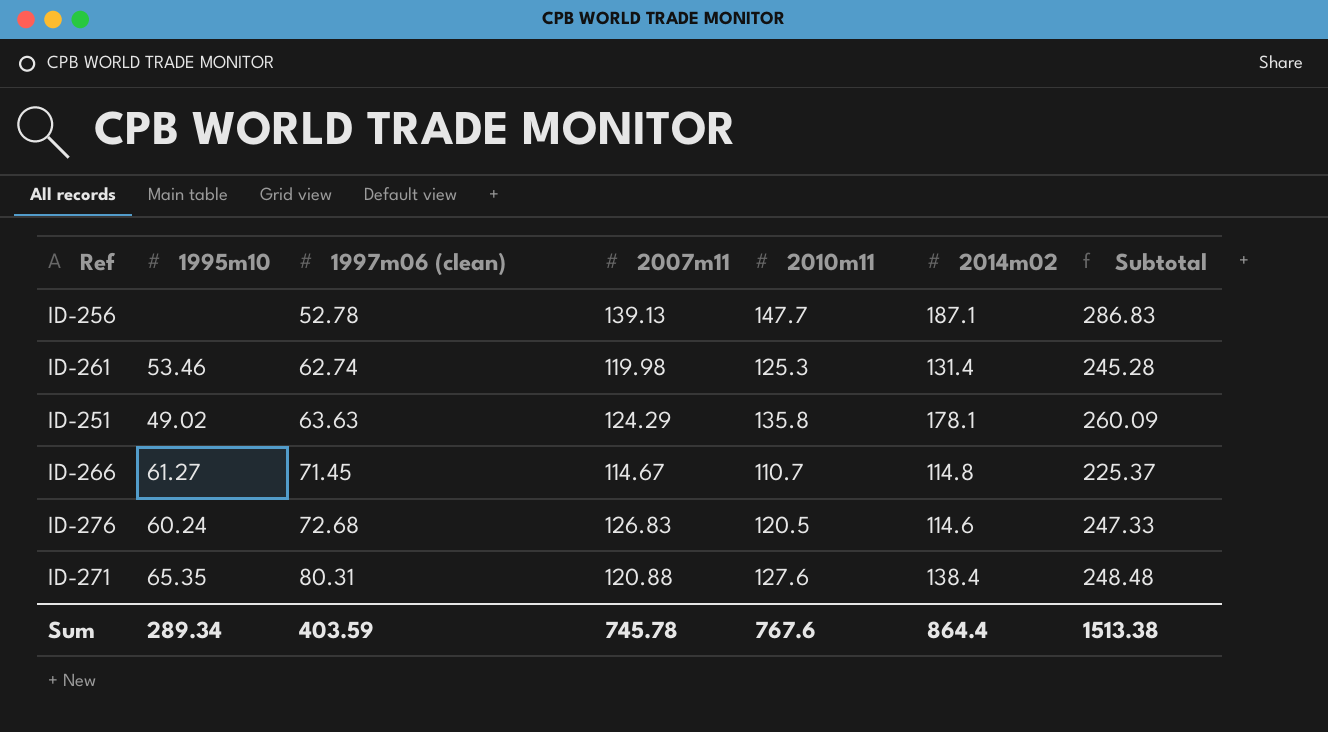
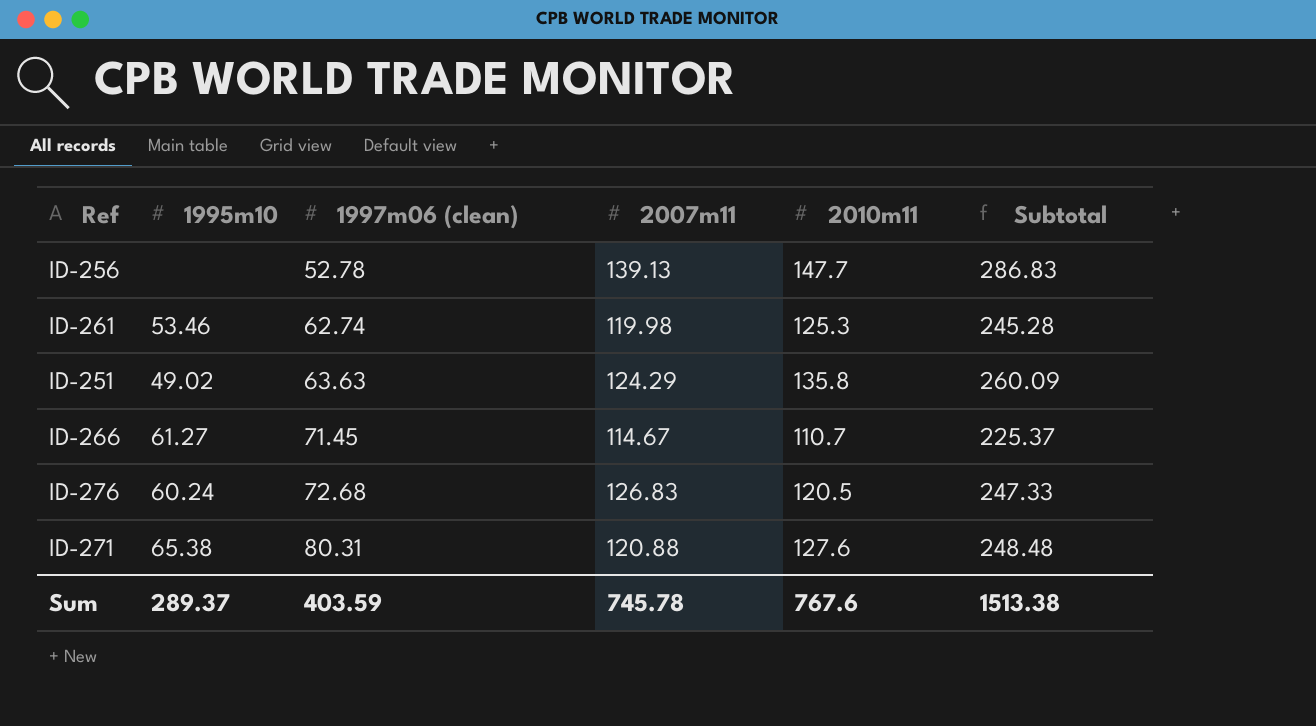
column 2014m02 | position: 6 -> none
ID-271 | 1995m10: 65.35 -> 65.38
Sum | 1995m10: 289.34 -> 289.37

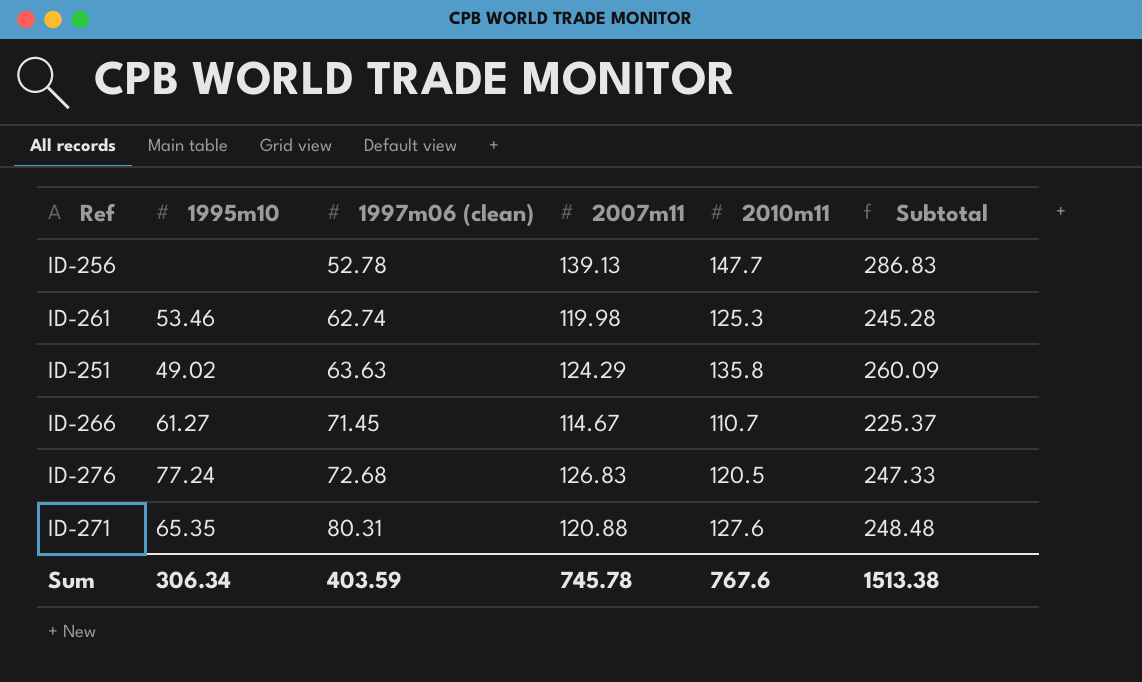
ID-276 | 1995m10: 60.24 -> 77.24
ID-271 | 1995m10: 65.38 -> 65.35
Sum | 1995m10: 289.37 -> 306.34

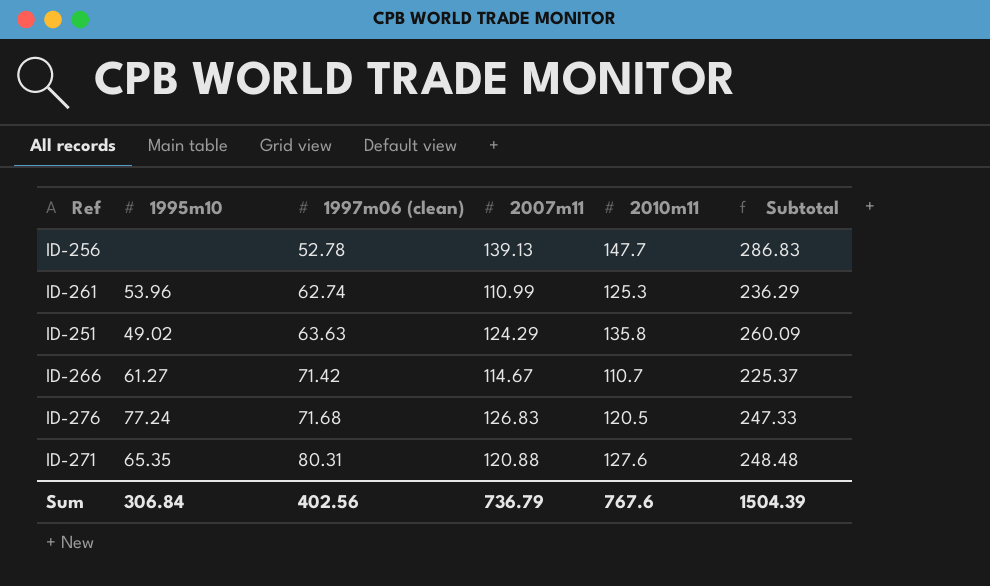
ID-261 | 1995m10: 53.46 -> 53.96
ID-261 | 2007m11: 119.98 -> 110.99
ID-261 | Subtotal: 245.28 -> 236.29
ID-266 | 1997m06 (clean): 71.45 -> 71.42
ID-276 | 1997m06 (clean): 72.68 -> 71.68
Sum | 1995m10: 306.34 -> 306.84
Sum | 1997m06 (clean): 403.59 -> 402.56
Sum | 2007m11: 745.78 -> 736.79
Sum | Subtotal: 1513.38 -> 1504.39

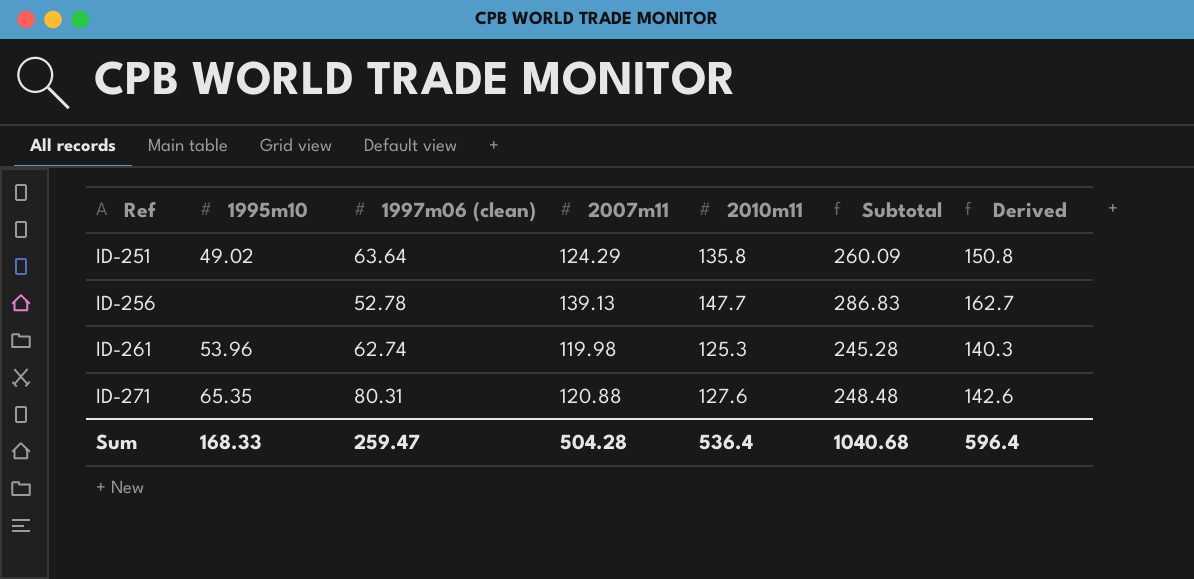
row order: 1997m06 (clean) ascending -> Ref ascending
column Derived | formula: none -> [2010m11] + 15
row ID-266: 61.27 | 71.42 | 114.67 | 110.7 | 225.37 -> none
row ID-276: 77.24 | 71.68 | 126.83 | 120.5 | 247.33 -> none
ID-251 | 1997m06 (clean): 63.63 -> 63.64
ID-261 | 2007m11: 110.99 -> 119.98
ID-261 | Subtotal: 236.29 -> 245.28
Sum | 1995m10: 306.84 -> 168.33
Sum | 1997m06 (clean): 402.56 -> 259.47
Sum | 2007m11: 736.79 -> 504.28
Sum | 2010m11: 767.6 -> 536.4
Sum | Subtotal: 1504.39 -> 1040.68

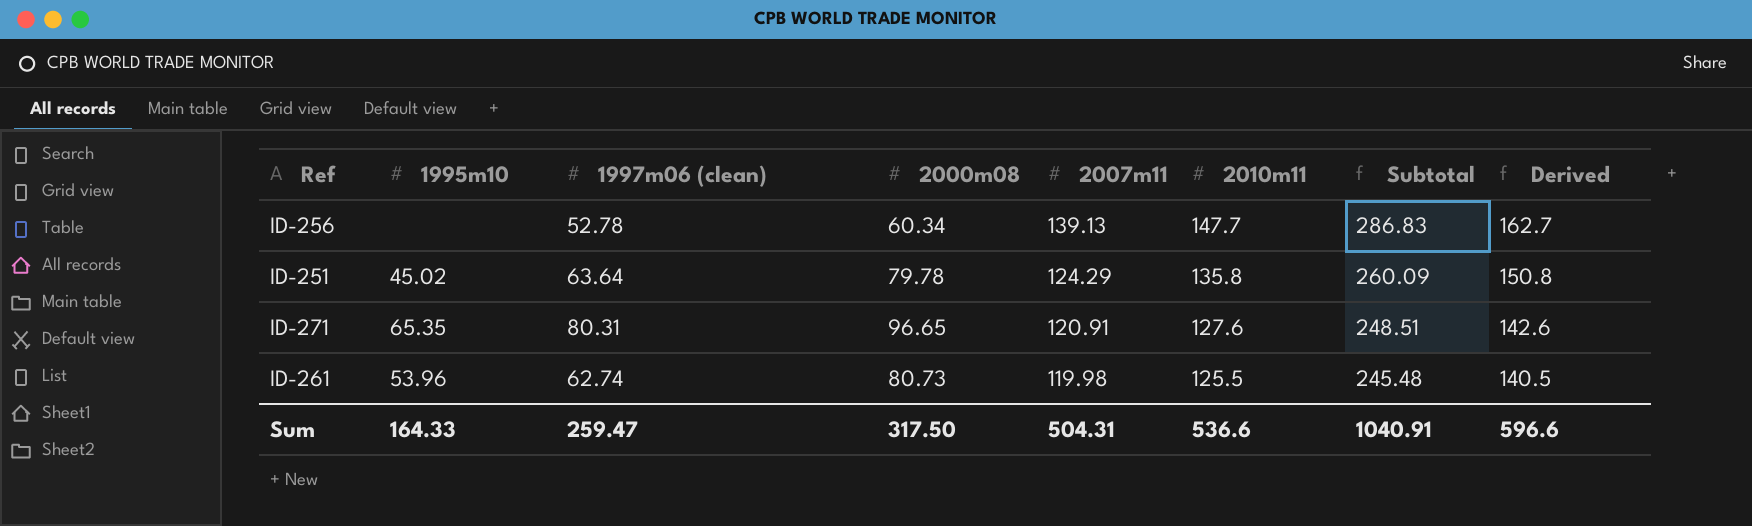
row order: Ref ascending -> 2007m11 descending
column 2000m08 | position: none -> 4
ID-251 | 1995m10: 49.02 -> 45.02
ID-271 | 2007m11: 120.88 -> 120.91
ID-271 | Subtotal: 248.48 -> 248.51
ID-261 | 2010m11: 125.3 -> 125.5
ID-261 | Subtotal: 245.28 -> 245.48
ID-261 | Derived: 140.3 -> 140.5
Sum | 1995m10: 168.33 -> 164.33
Sum | 2007m11: 504.28 -> 504.31
Sum | 2010m11: 536.4 -> 536.6
Sum | Subtotal: 1040.68 -> 1040.91
Sum | Derived: 596.4 -> 596.6

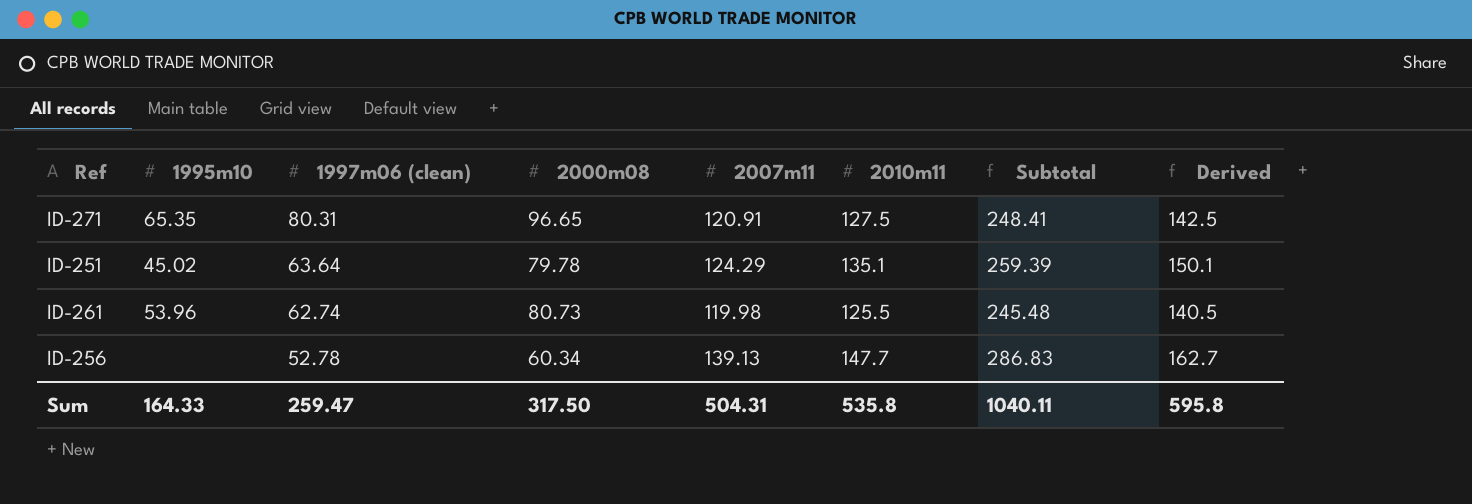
row order: 2007m11 descending -> 1997m06 (clean) descending
ID-271 | 2010m11: 127.6 -> 127.5
ID-271 | Subtotal: 248.51 -> 248.41
ID-271 | Derived: 142.6 -> 142.5
ID-251 | 2010m11: 135.8 -> 135.1
ID-251 | Subtotal: 260.09 -> 259.39
ID-251 | Derived: 150.8 -> 150.1
Sum | 2010m11: 536.6 -> 535.8
Sum | Subtotal: 1040.91 -> 1040.11
Sum | Derived: 596.6 -> 595.8

